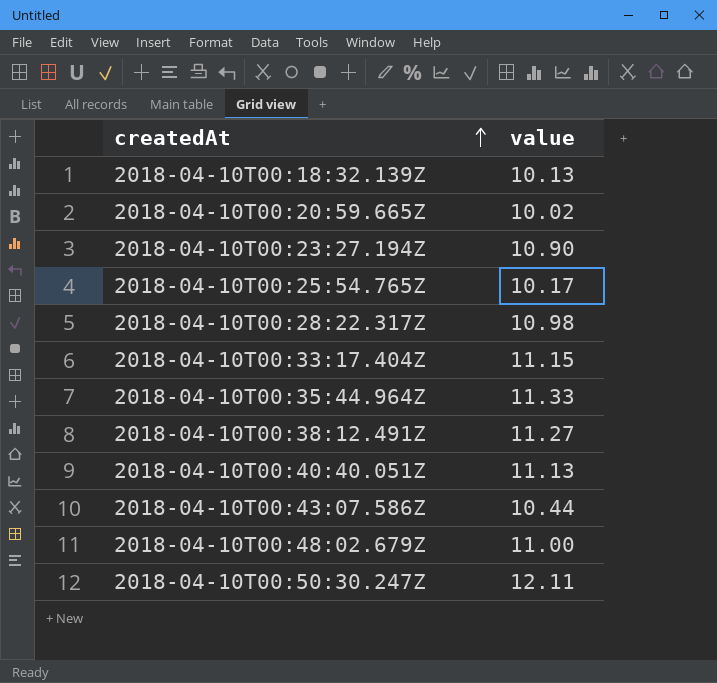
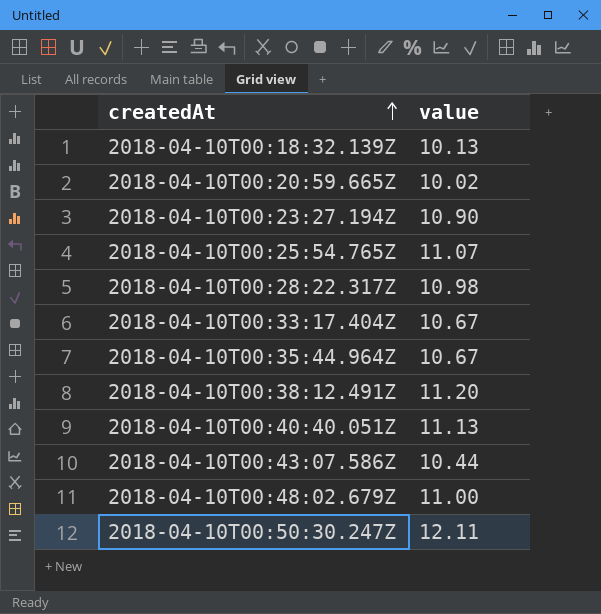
2018-04-10T00:25:54.765Z | value: 10.17 -> 11.07
2018-04-10T00:33:17.404Z | value: 11.15 -> 10.67
2018-04-10T00:35:44.964Z | value: 11.33 -> 10.67
2018-04-10T00:38:12.491Z | value: 11.27 -> 11.20

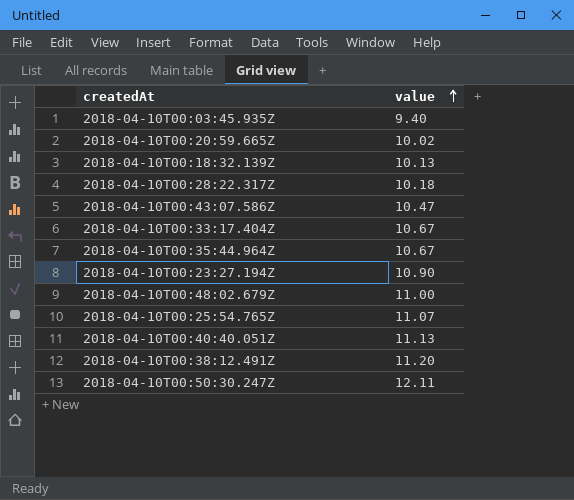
row order: createdAt ascending -> value ascending
row 2018-04-10T00:03:45.935Z: none -> 9.40
2018-04-10T00:28:22.317Z | value: 10.98 -> 10.18
2018-04-10T00:43:07.586Z | value: 10.44 -> 10.47

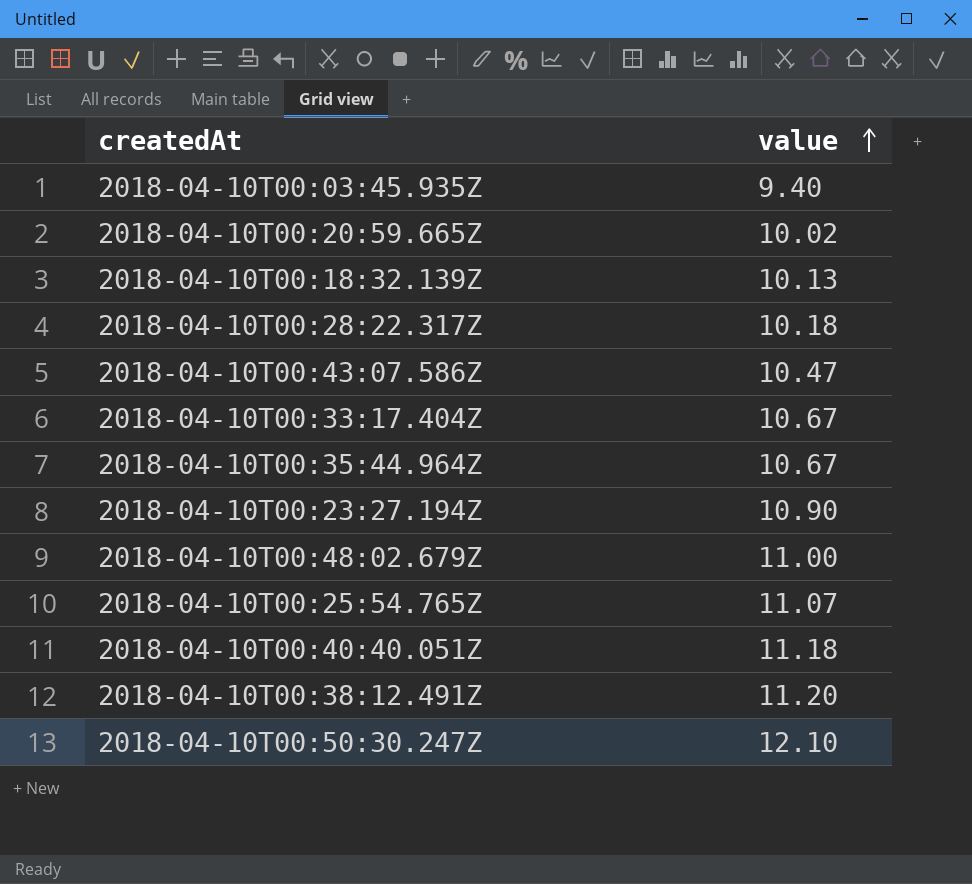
2018-04-10T00:40:40.051Z | value: 11.13 -> 11.18
2018-04-10T00:50:30.247Z | value: 12.11 -> 12.10

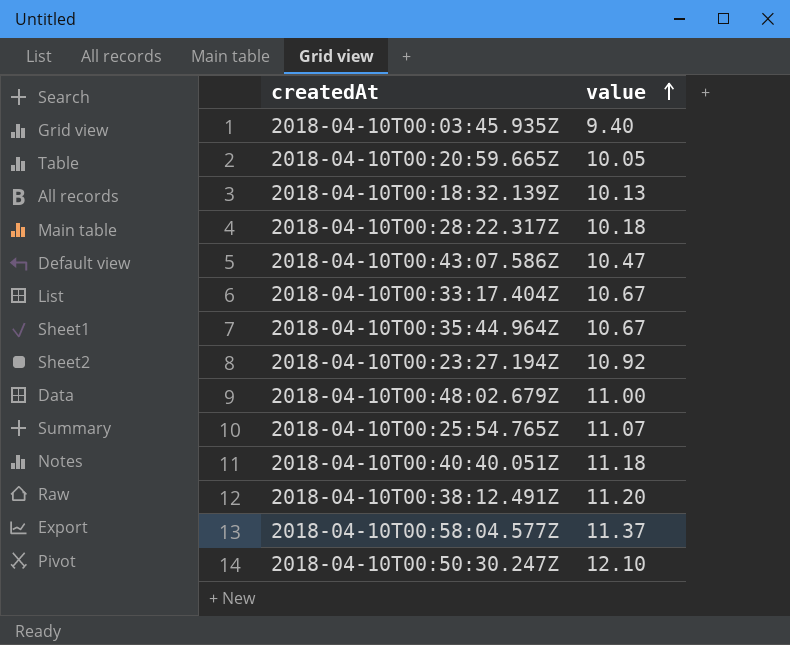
2018-04-10T00:20:59.665Z | value: 10.02 -> 10.05
2018-04-10T00:23:27.194Z | value: 10.90 -> 10.92
row 2018-04-10T00:58:04.577Z: none -> 11.37

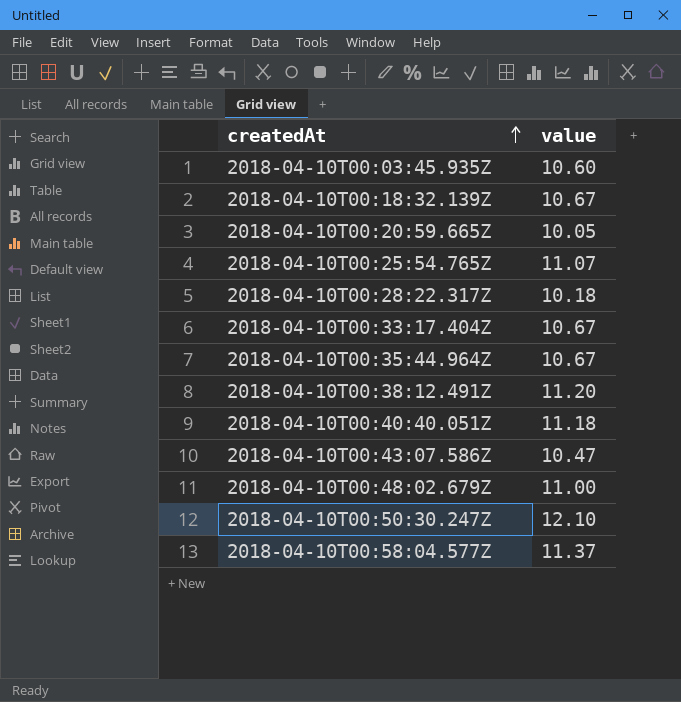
row order: value ascending -> createdAt ascending
row 2018-04-10T00:23:27.194Z: 10.92 -> none
2018-04-10T00:03:45.935Z | value: 9.40 -> 10.60
2018-04-10T00:18:32.139Z | value: 10.13 -> 10.67

